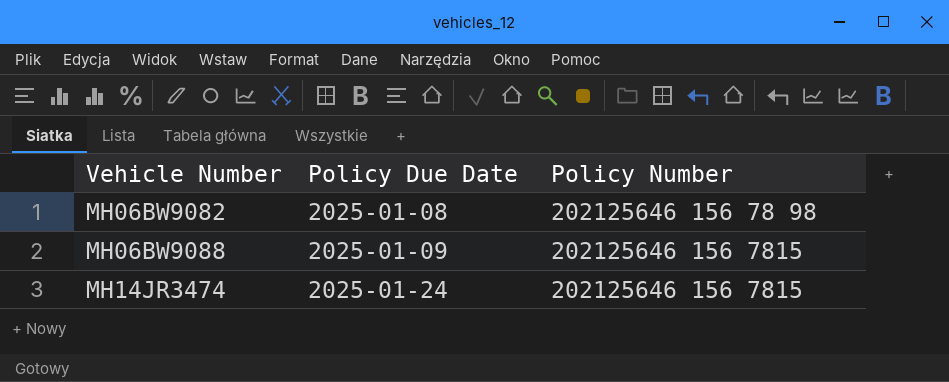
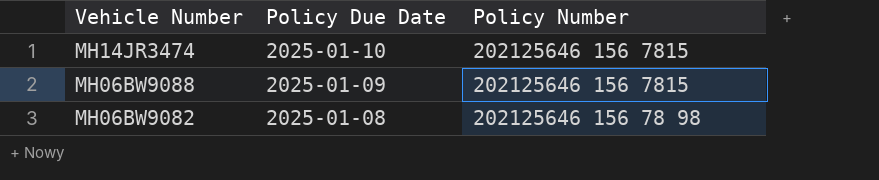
row order: Vehicle Number ascending -> Vehicle Number descending
MH14JR3474 | Policy Due Date: 2025-01-24 -> 2025-01-10

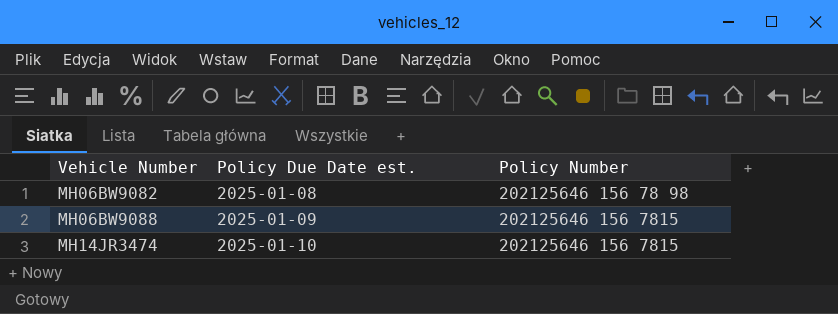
row order: Vehicle Number descending -> Vehicle Number ascending
column name: Policy Due Date -> Policy Due Date est.

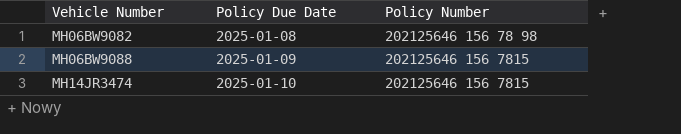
column name: Policy Due Date est. -> Policy Due Date

